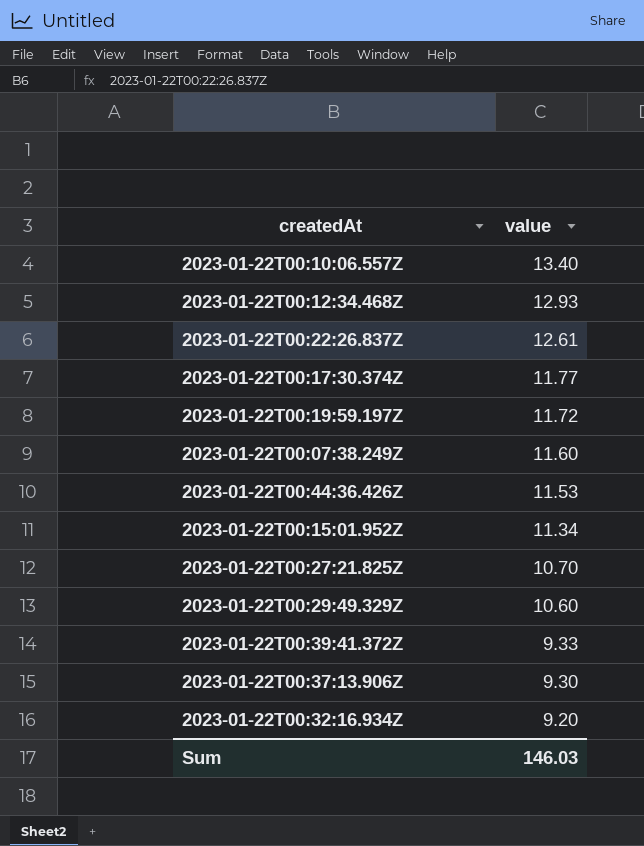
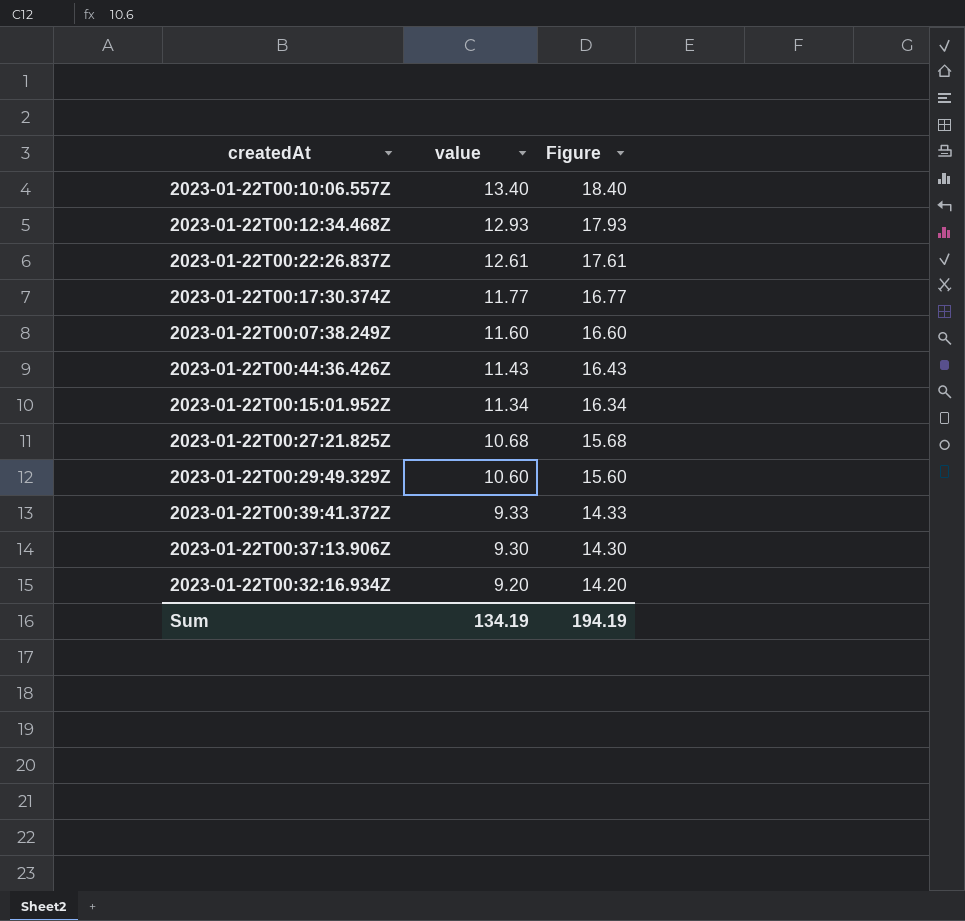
column Figure | formula: none -> [value] + 5
row 2023-01-22T00:19:59.197Z: 11.72 -> none
2023-01-22T00:44:36.426Z | value: 11.53 -> 11.43
2023-01-22T00:27:21.825Z | value: 10.70 -> 10.68
Sum | value: 146.03 -> 134.19

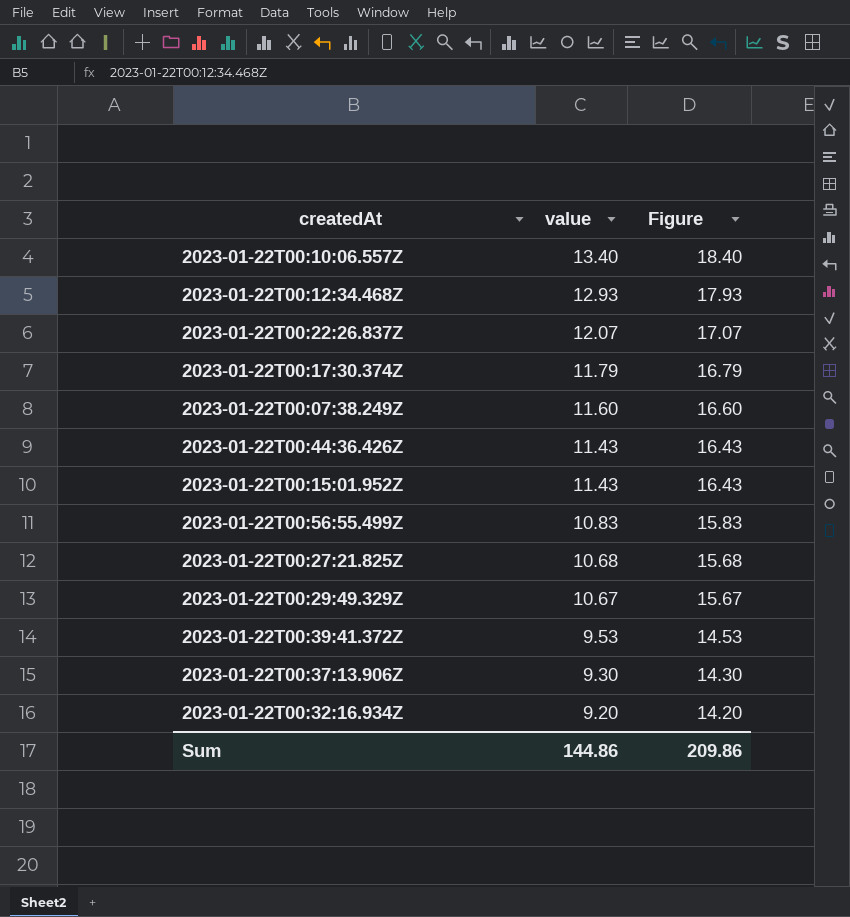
2023-01-22T00:22:26.837Z | value: 12.61 -> 12.07
2023-01-22T00:22:26.837Z | Figure: 17.61 -> 17.07
2023-01-22T00:17:30.374Z | value: 11.77 -> 11.79
2023-01-22T00:17:30.374Z | Figure: 16.77 -> 16.79
2023-01-22T00:15:01.952Z | value: 11.34 -> 11.43
2023-01-22T00:15:01.952Z | Figure: 16.34 -> 16.43
row 2023-01-22T00:56:55.499Z: none -> 10.83 | 15.83
2023-01-22T00:29:49.329Z | value: 10.60 -> 10.67
2023-01-22T00:29:49.329Z | Figure: 15.60 -> 15.67
2023-01-22T00:39:41.372Z | value: 9.33 -> 9.53
2023-01-22T00:39:41.372Z | Figure: 14.33 -> 14.53
Sum | value: 134.19 -> 144.86
Sum | Figure: 194.19 -> 209.86

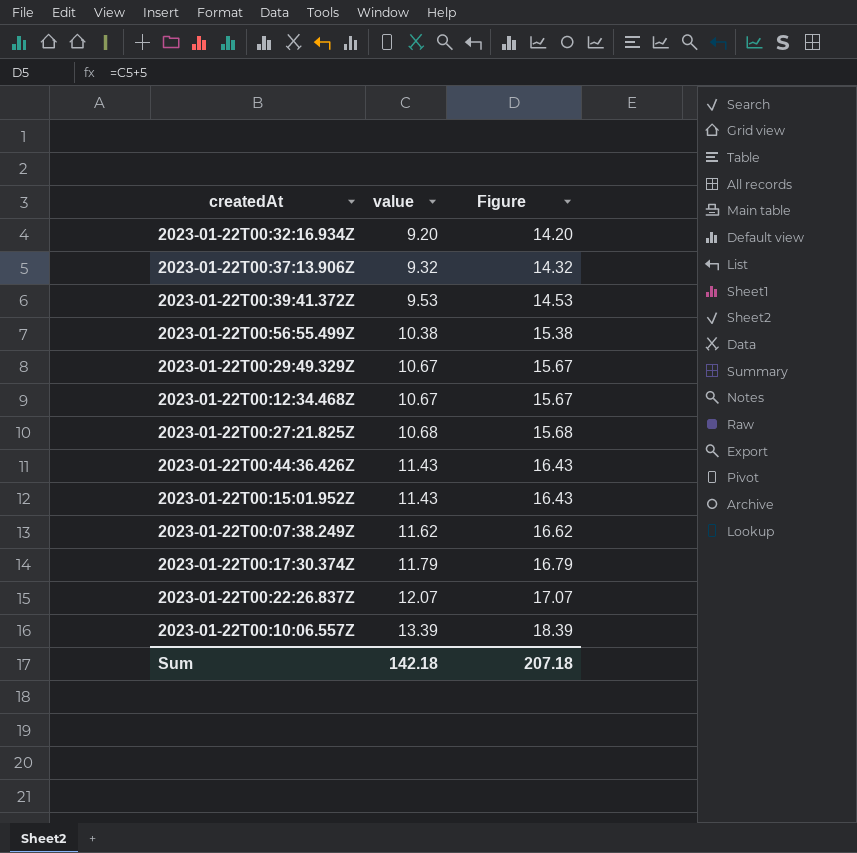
row order: value descending -> value ascending
2023-01-22T00:37:13.906Z | value: 9.30 -> 9.32
2023-01-22T00:37:13.906Z | Figure: 14.30 -> 14.32
2023-01-22T00:56:55.499Z | value: 10.83 -> 10.38
2023-01-22T00:56:55.499Z | Figure: 15.83 -> 15.38
2023-01-22T00:12:34.468Z | value: 12.93 -> 10.67
2023-01-22T00:12:34.468Z | Figure: 17.93 -> 15.67
2023-01-22T00:07:38.249Z | value: 11.60 -> 11.62
2023-01-22T00:07:38.249Z | Figure: 16.60 -> 16.62
2023-01-22T00:10:06.557Z | value: 13.40 -> 13.39
2023-01-22T00:10:06.557Z | Figure: 18.40 -> 18.39
Sum | value: 144.86 -> 142.18
Sum | Figure: 209.86 -> 207.18

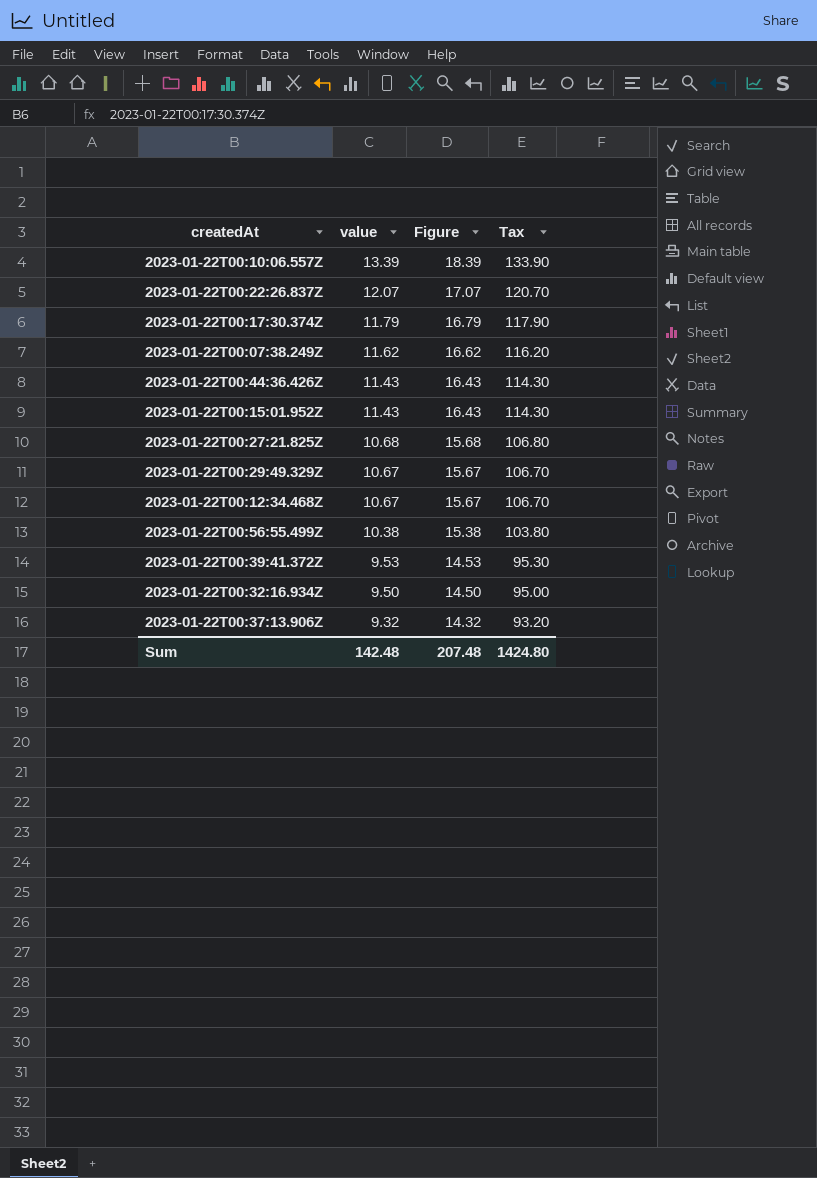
row order: value ascending -> value descending
column Tax | formula: none -> [value] * 10
2023-01-22T00:32:16.934Z | value: 9.20 -> 9.50
2023-01-22T00:32:16.934Z | Figure: 14.20 -> 14.50
Sum | value: 142.18 -> 142.48
Sum | Figure: 207.18 -> 207.48

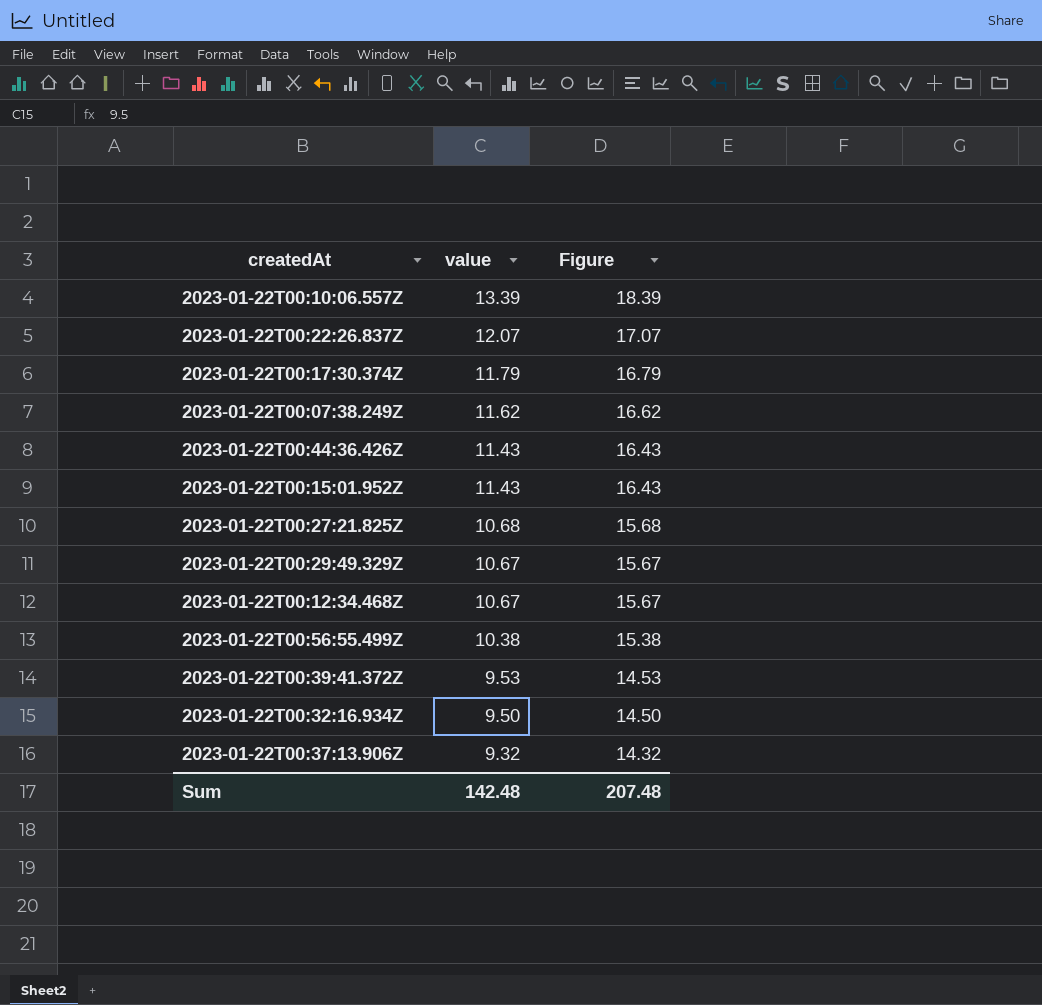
column Tax | formula: [value] * 10 -> none

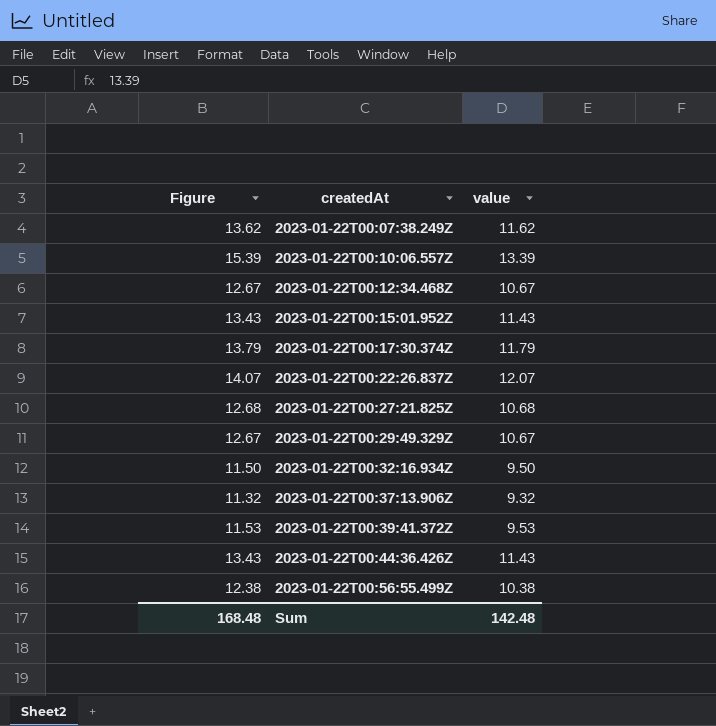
row order: value descending -> createdAt ascending
column Figure | formula: [value] + 5 -> [value] + 2
column Figure | position: 3 -> 1
Sum | Figure: 207.48 -> 168.48

